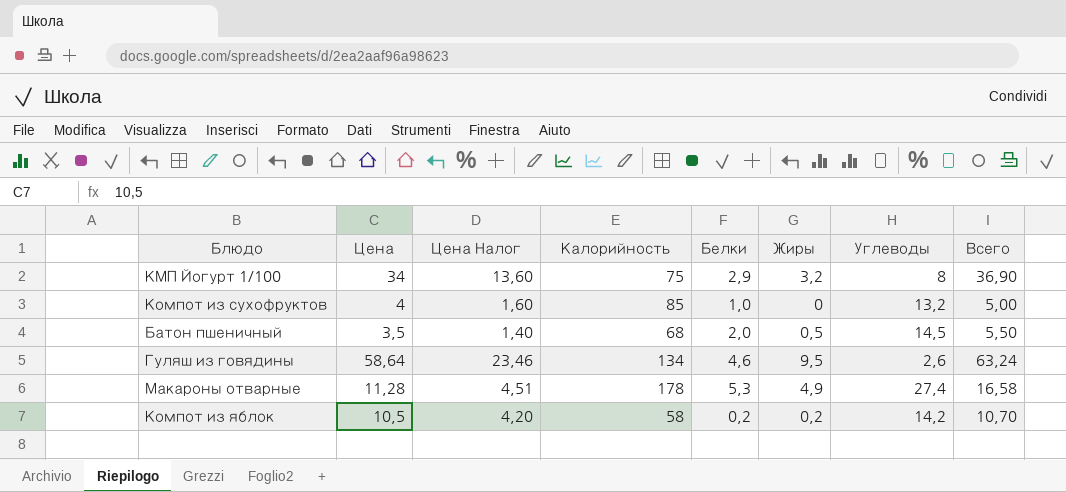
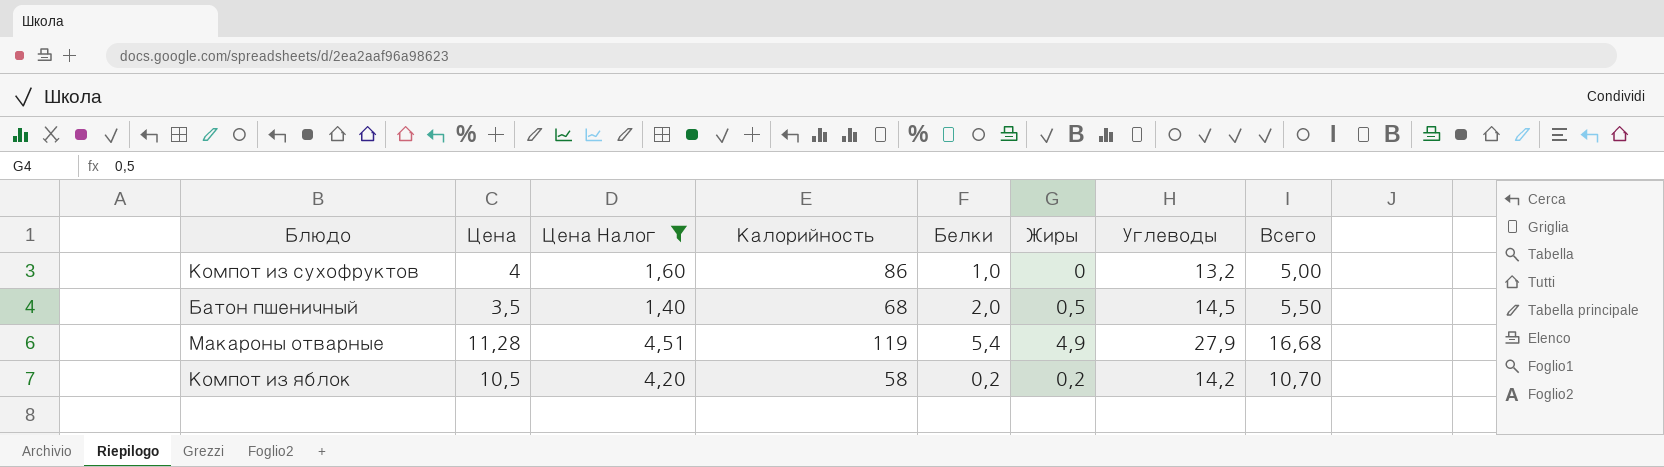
filter: none -> Цена Налог <= 4,51
Компот из сухофруктов | Калорийность: 85 -> 86
Макароны отварные | Калорийность: 178 -> 119
Макароны отварные | Белки: 5,3 -> 5,4
Макароны отварные | Углеводы: 27,4 -> 27,9
Макароны отварные | Всего: 16,58 -> 16,68

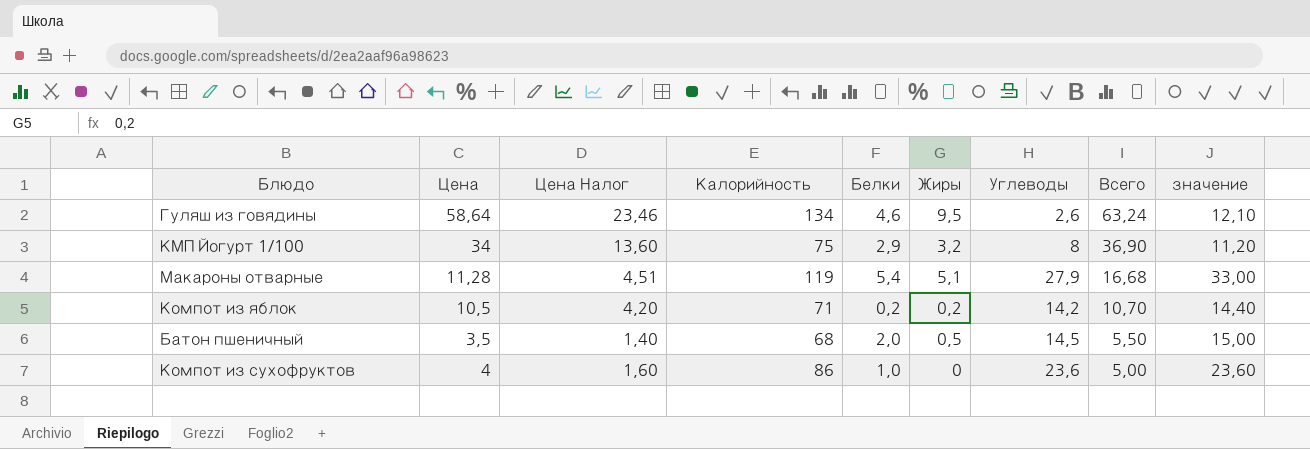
filter: Цена Налог <= 4,51 -> none
row order: none -> Всего descending
column значение | formula: none -> [Жиры] + [Углеводы]
Макароны отварные | Жиры: 4,9 -> 5,1
Компот из яблок | Калорийность: 58 -> 71
Компот из сухофруктов | Углеводы: 13,2 -> 23,6

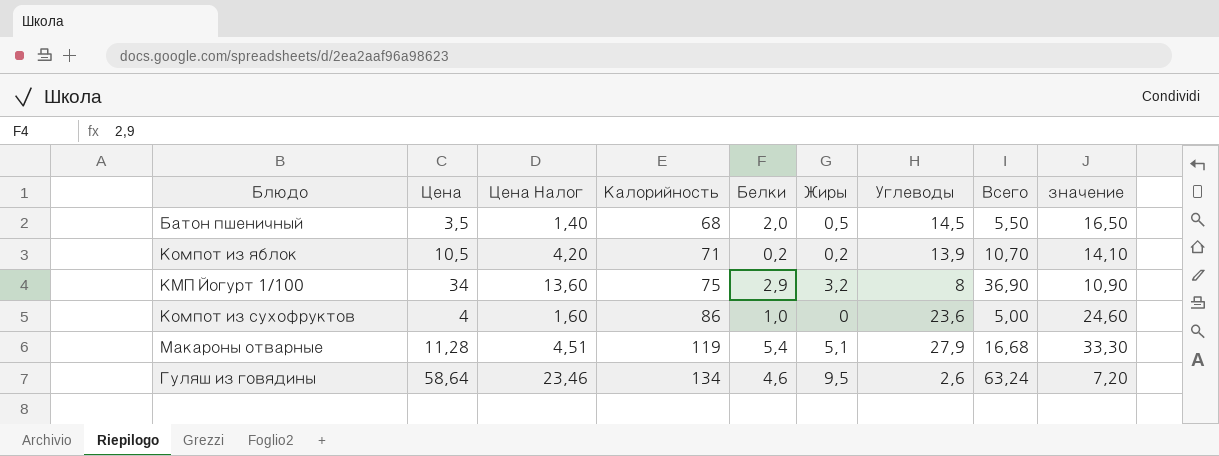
row order: Всего descending -> Калорийность ascending
column значение | formula: [Жиры] + [Углеводы] -> [Белки] + [Углеводы]
Компот из яблок | Углеводы: 14,2 -> 13,9

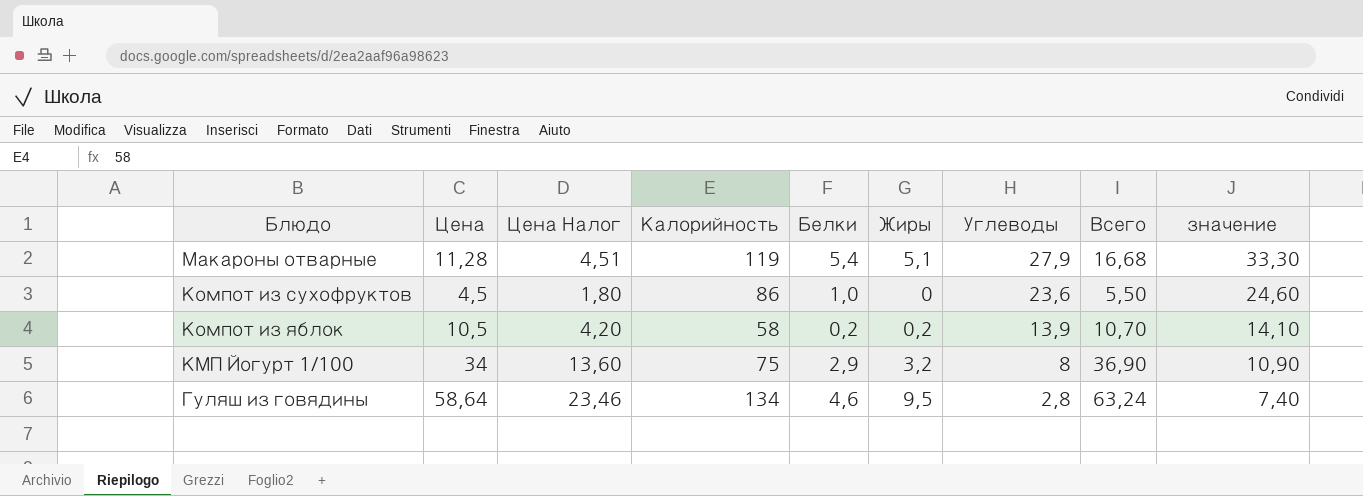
row order: Калорийность ascending -> Углеводы descending
row Батон пшеничный: 3,5 | 1,40 | 68 | 2,0 | 0,5 | 14,5 | 5,50 | 16,50 -> none
Компот из сухофруктов | Цена: 4 -> 4,5
Компот из сухофруктов | Цена Налог: 1,60 -> 1,80
Компот из сухофруктов | Всего: 5,00 -> 5,50
Компот из яблок | Калорийность: 71 -> 58
Гуляш из говядины | Углеводы: 2,6 -> 2,8
Гуляш из говядины | значение: 7,20 -> 7,40

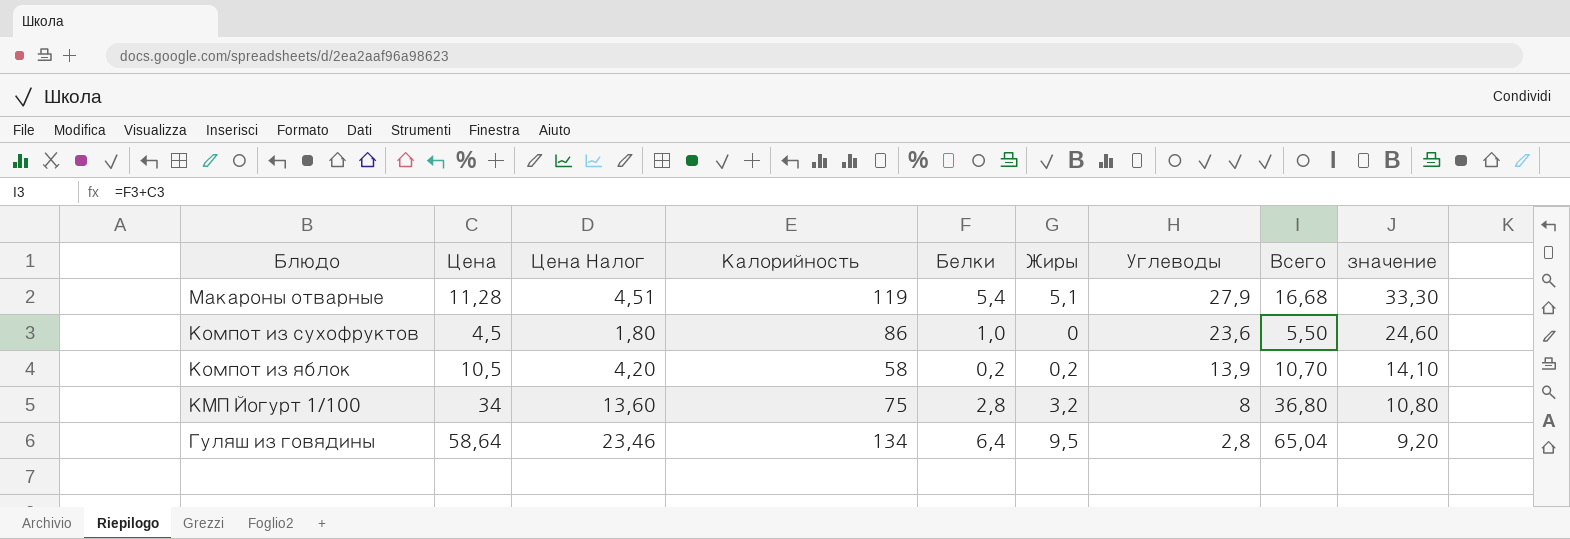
КМП Йогурт 1/100 | Белки: 2,9 -> 2,8
КМП Йогурт 1/100 | Всего: 36,90 -> 36,80
КМП Йогурт 1/100 | значение: 10,90 -> 10,80
Гуляш из говядины | Белки: 4,6 -> 6,4
Гуляш из говядины | Всего: 63,24 -> 65,04
Гуляш из говядины | значение: 7,40 -> 9,20

